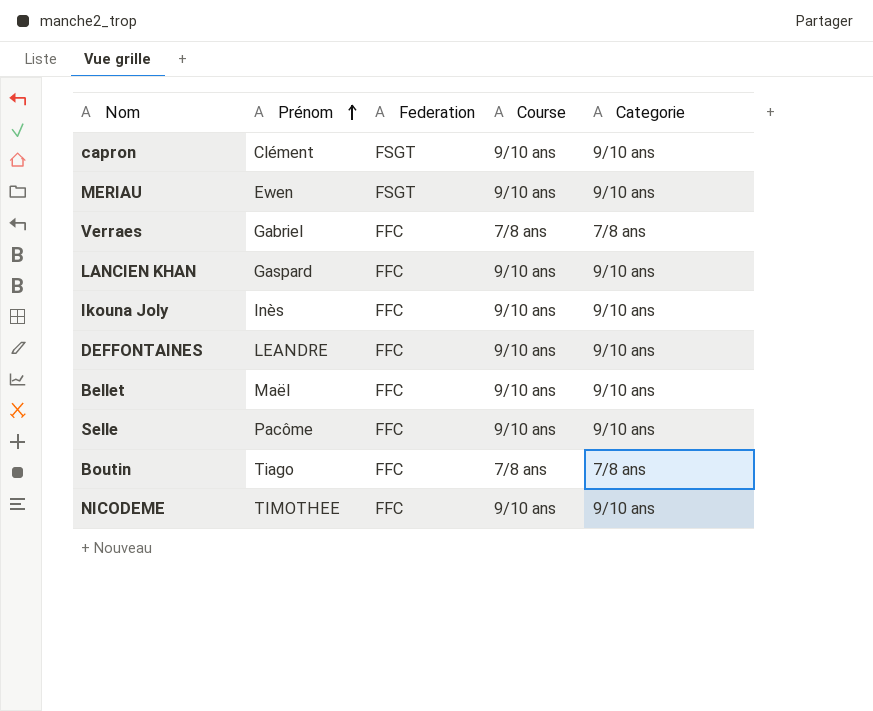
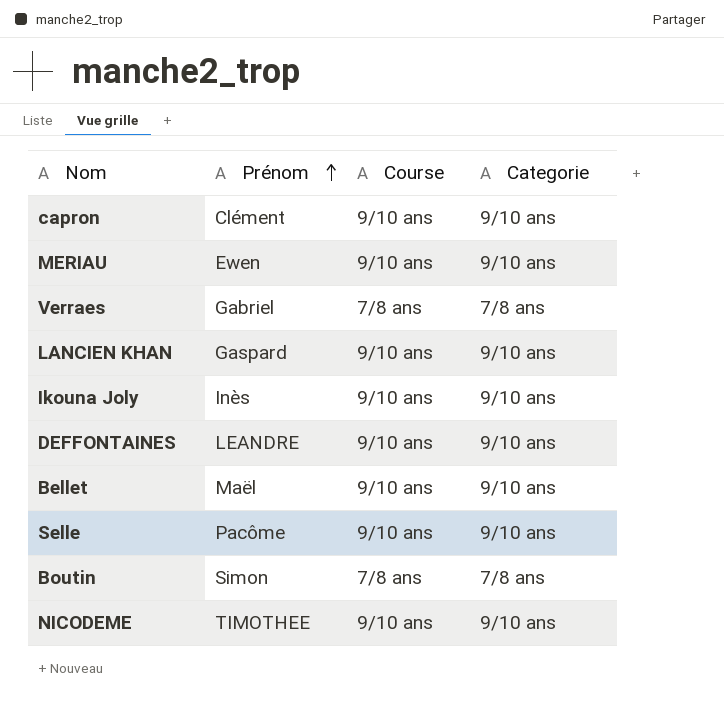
column Federation | position: 3 -> none
Boutin | Prénom: Tiago -> Simon

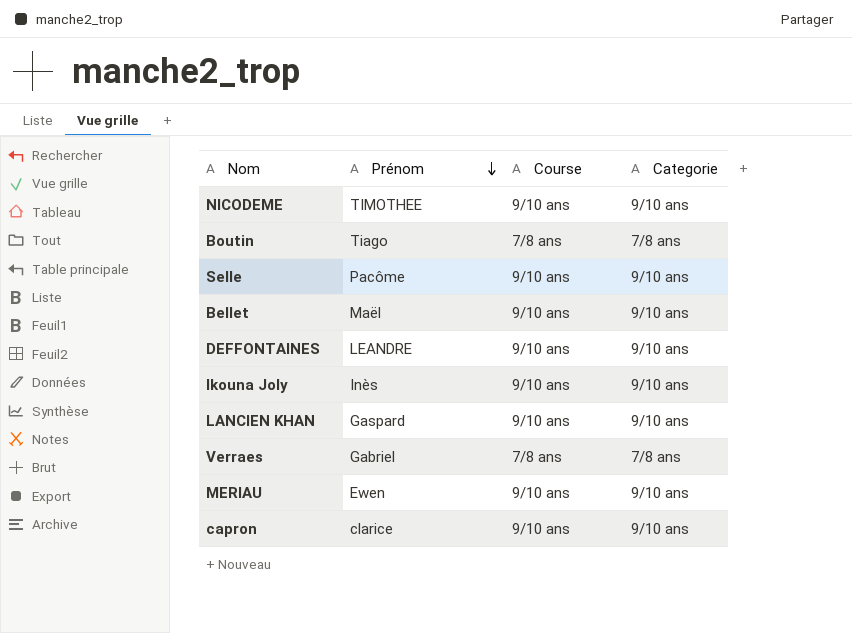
row order: Prénom ascending -> Prénom descending
Boutin | Prénom: Simon -> Tiago
capron | Prénom: Clément -> clarice

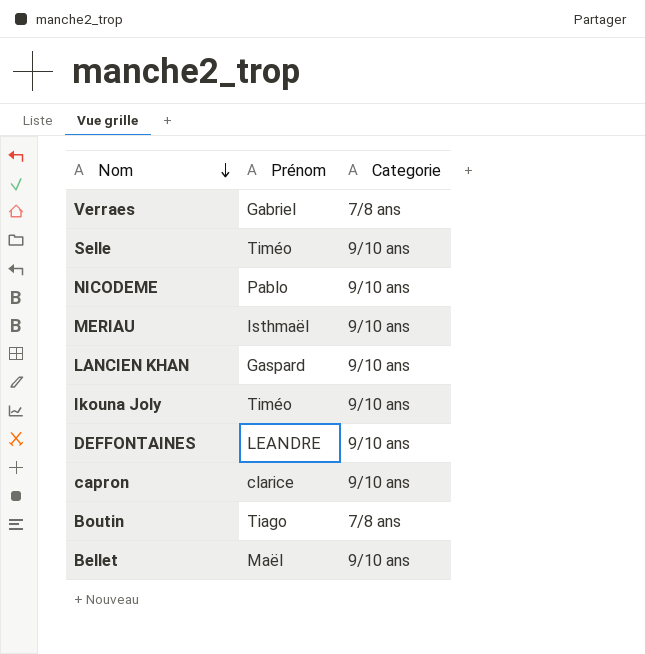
row order: Prénom descending -> Nom descending
column Course | position: 3 -> none
Selle | Prénom: Pacôme -> Timéo
NICODEME | Prénom: TIMOTHEE -> Pablo
MERIAU | Prénom: Ewen -> Isthmaël
Ikouna Joly | Prénom: Inès -> Timéo

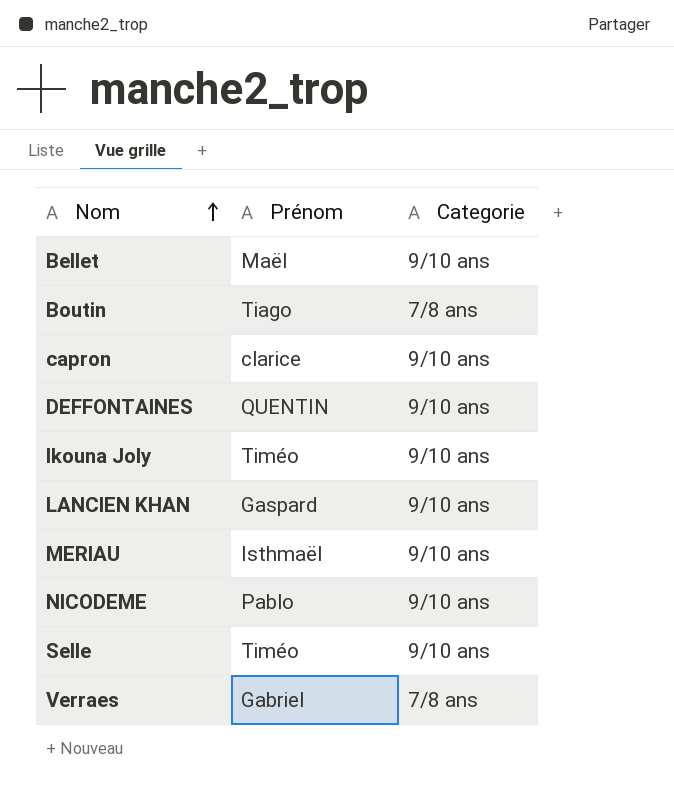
row order: Nom descending -> Nom ascending
DEFFONTAINES | Prénom: LEANDRE -> QUENTIN

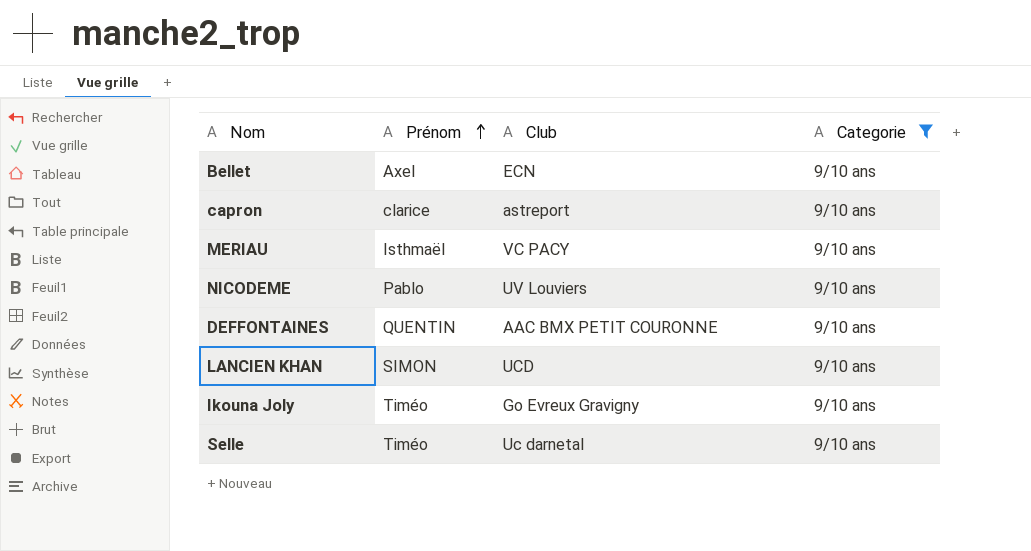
filter: none -> Categorie = 9/10 ans
row order: Nom ascending -> Prénom ascending
column Club | position: none -> 3
Bellet | Prénom: Maël -> Axel
LANCIEN KHAN | Prénom: Gaspard -> SIMON

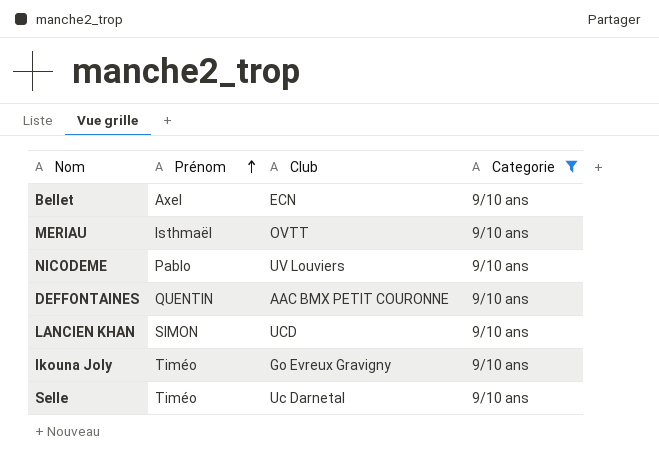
row capron: clarice | astreport | 9/10 ans -> none
MERIAU | Club: VC PACY -> OVTT
Selle | Club: Uc darnetal -> Uc Darnetal

